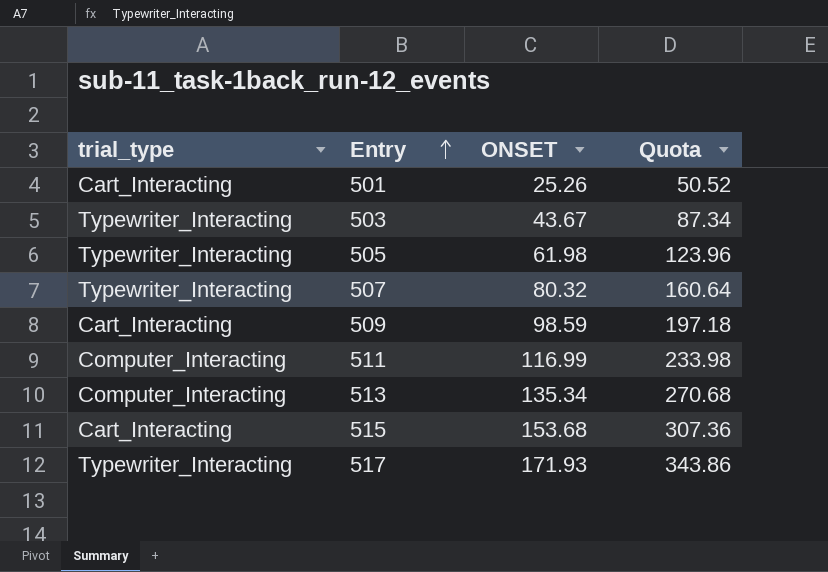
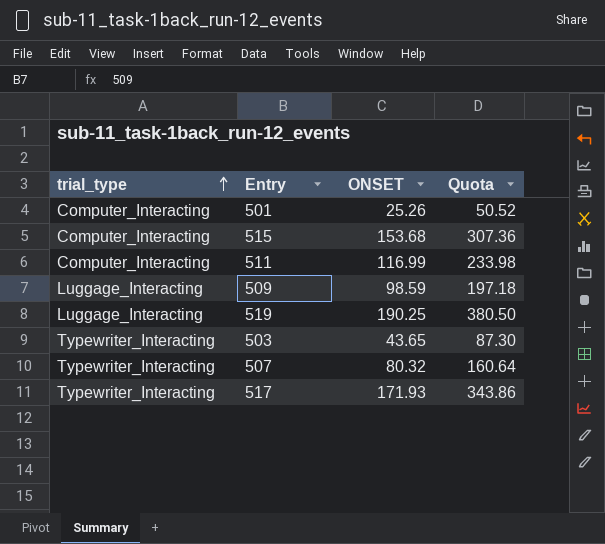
row order: Entry ascending -> trial_type ascending
row 505: Typewriter_Interacting | 61.98 | 123.96 -> none
row 513: Computer_Interacting | 135.34 | 270.68 -> none
501 | trial_type: Cart_Interacting -> Computer_Interacting
515 | trial_type: Cart_Interacting -> Computer_Interacting
509 | trial_type: Cart_Interacting -> Luggage_Interacting
row 519: none -> Luggage_Interacting | 190.25 | 380.50
503 | ONSET: 43.67 -> 43.65
503 | Quota: 87.34 -> 87.30

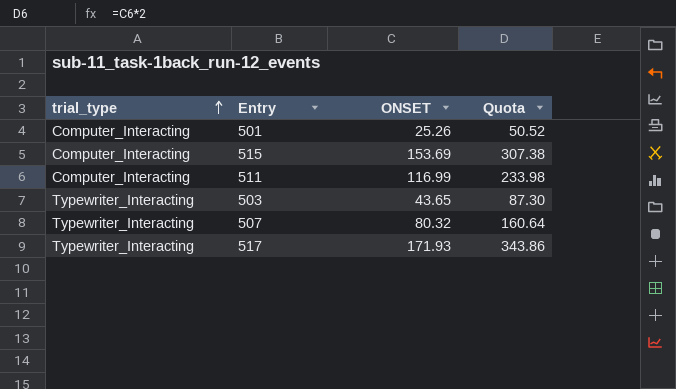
row 509: Luggage_Interacting | 98.59 | 197.18 -> none
row 519: Luggage_Interacting | 190.25 | 380.50 -> none
515 | ONSET: 153.68 -> 153.69
515 | Quota: 307.36 -> 307.38

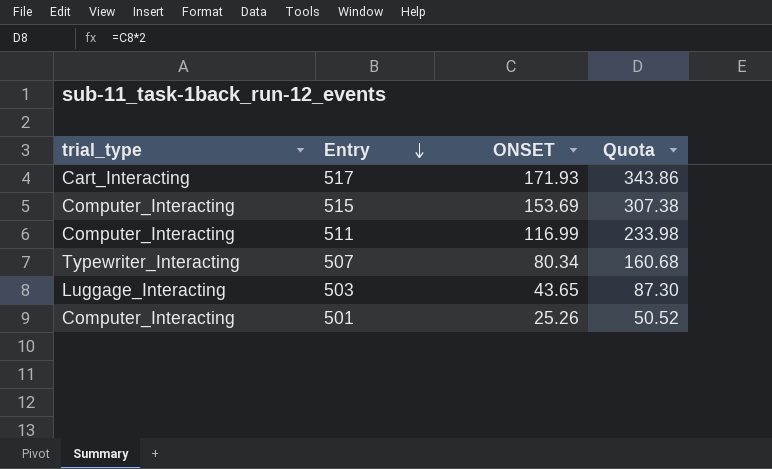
row order: trial_type ascending -> Entry descending
517 | trial_type: Typewriter_Interacting -> Cart_Interacting
507 | ONSET: 80.32 -> 80.34
507 | Quota: 160.64 -> 160.68
503 | trial_type: Typewriter_Interacting -> Luggage_Interacting

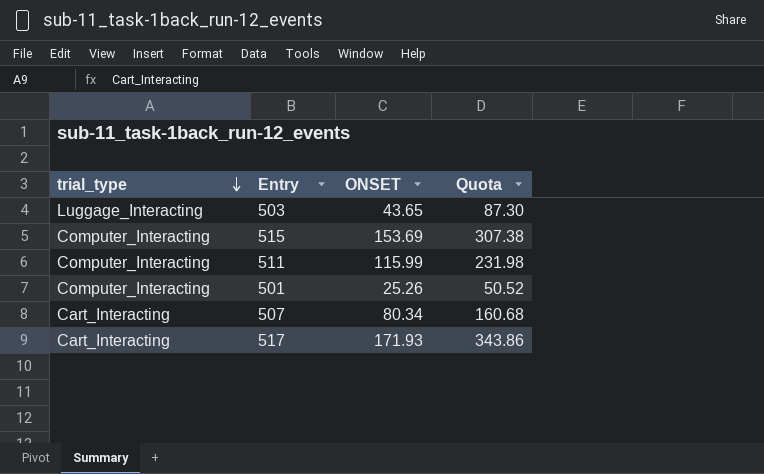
row order: Entry descending -> trial_type descending
511 | ONSET: 116.99 -> 115.99
511 | Quota: 233.98 -> 231.98
507 | trial_type: Typewriter_Interacting -> Cart_Interacting

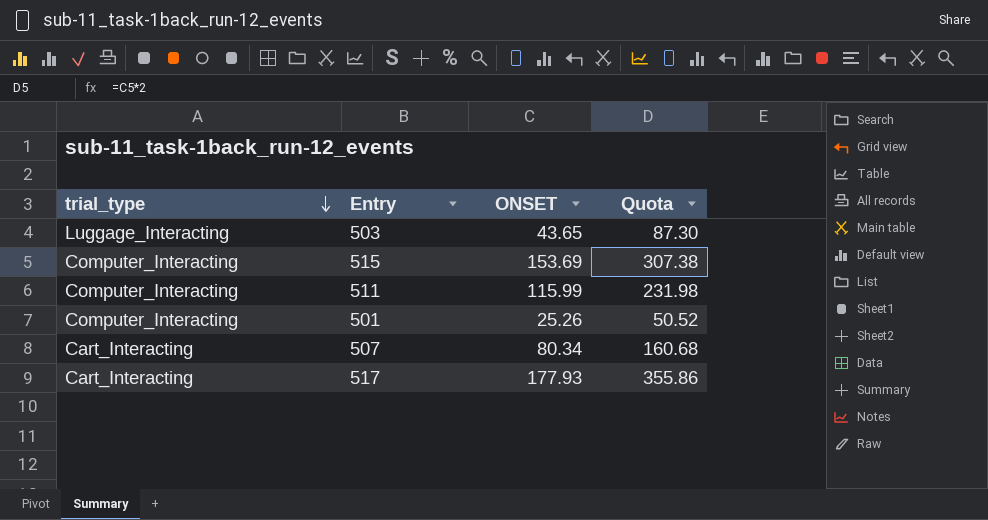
517 | ONSET: 171.93 -> 177.93
517 | Quota: 343.86 -> 355.86

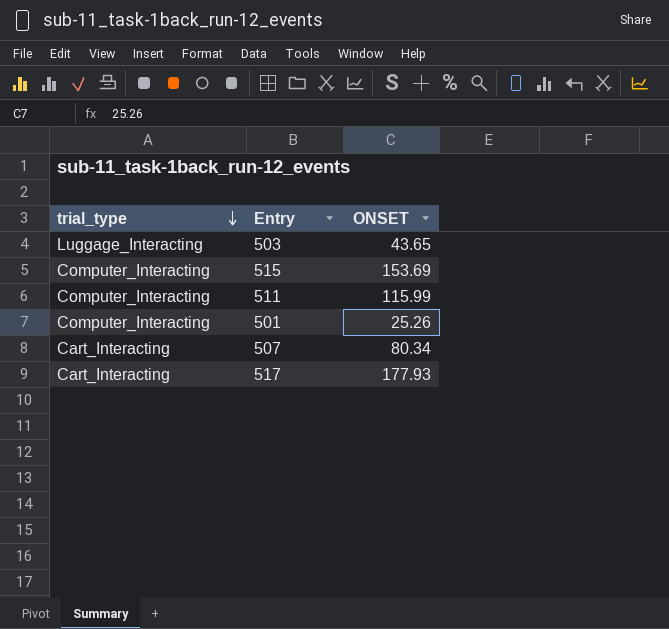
column Quota | formula: [ONSET] * 2 -> none

